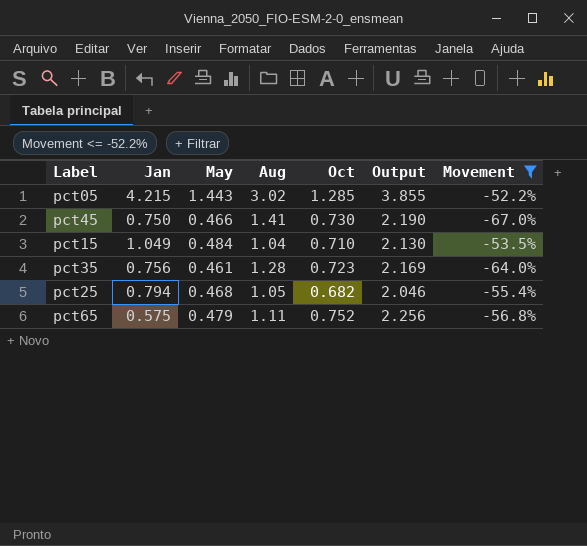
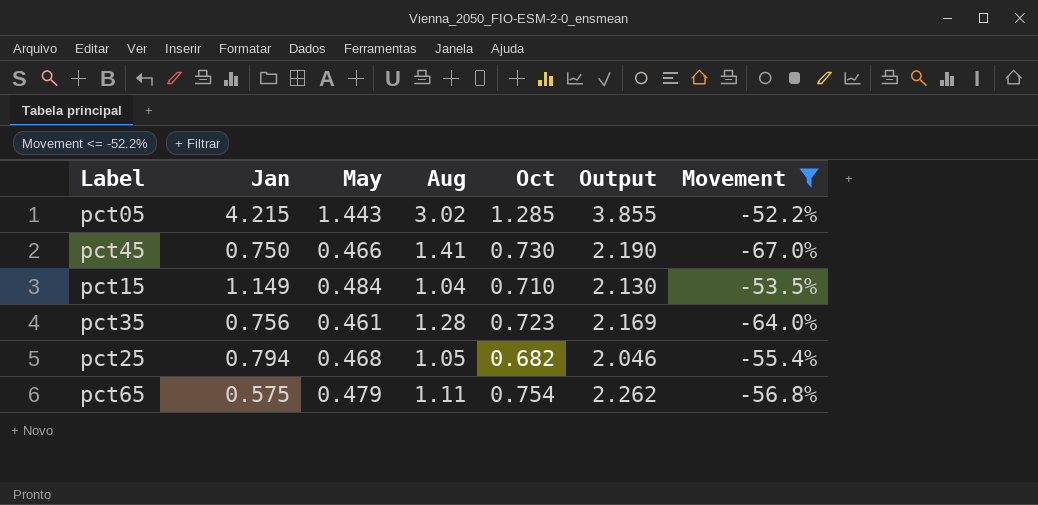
pct15 | Jan: 1.049 -> 1.149
pct65 | Oct: 0.752 -> 0.754
pct65 | Output: 2.256 -> 2.262

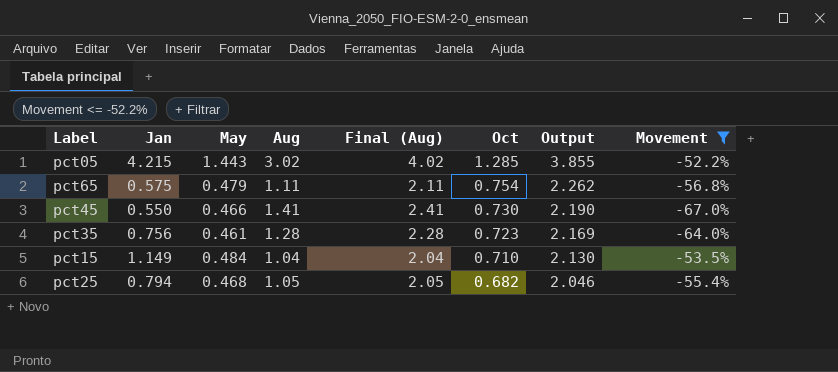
row order: none -> Oct descending
column Final (Aug) | formula: none -> [Aug] + 1
pct45 | Jan: 0.750 -> 0.550

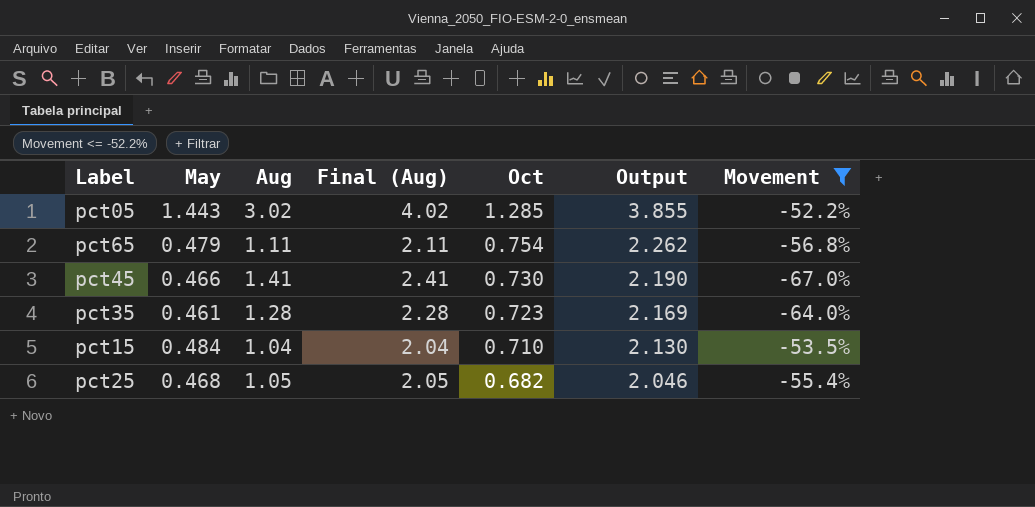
column Jan | position: 2 -> none

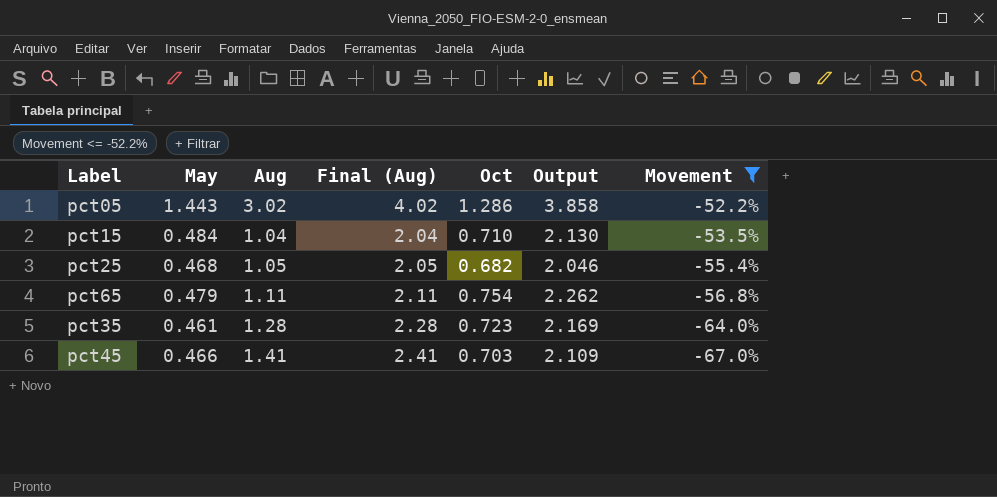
row order: Oct descending -> Movement descending
pct05 | Oct: 1.285 -> 1.286
pct05 | Output: 3.855 -> 3.858
pct45 | Oct: 0.730 -> 0.703
pct45 | Output: 2.190 -> 2.109

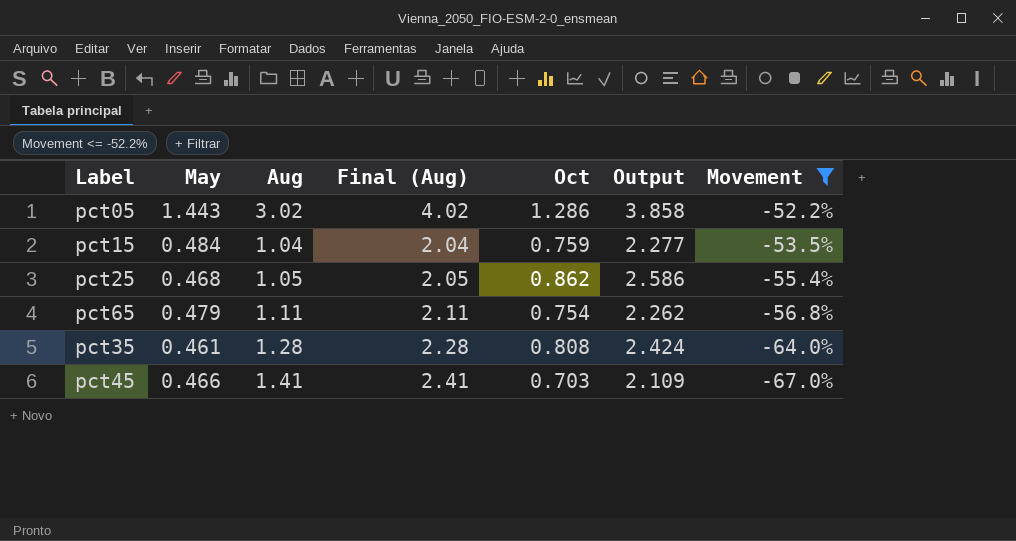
pct15 | Oct: 0.710 -> 0.759
pct15 | Output: 2.130 -> 2.277
pct25 | Oct: 0.682 -> 0.862
pct25 | Output: 2.046 -> 2.586
pct35 | Oct: 0.723 -> 0.808
pct35 | Output: 2.169 -> 2.424

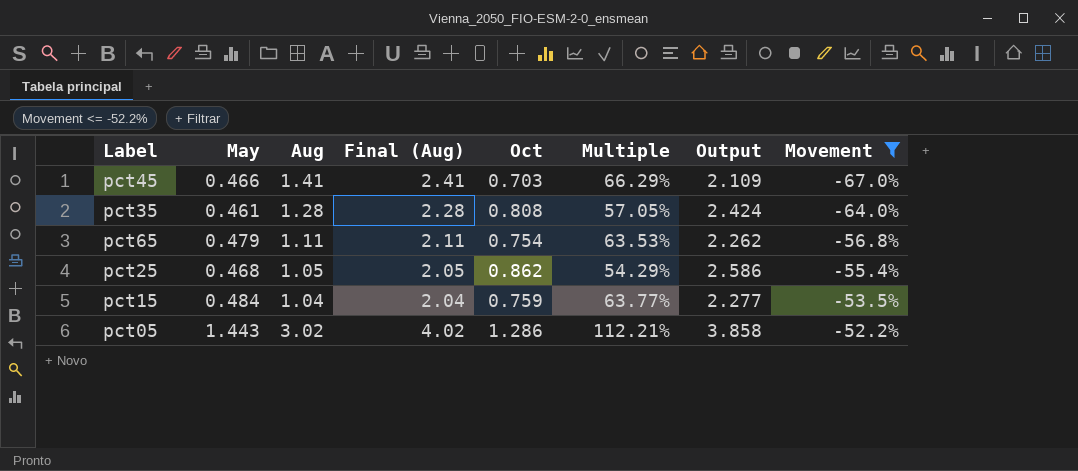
row order: Movement descending -> Movement ascending
column Multiple | formula: none -> [May] / [Oct]

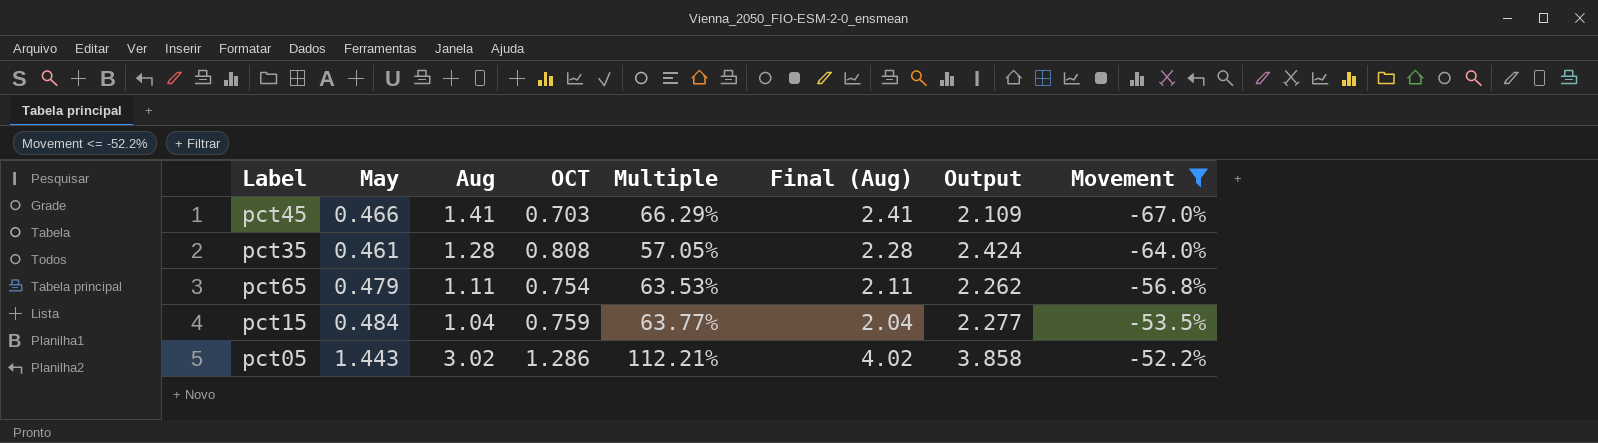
column name: Oct -> OCT
column Final (Aug) | position: 4 -> 6
row pct25: 0.468 | 1.05 | 2.05 | 0.862 | 54.29% | 2.586 | -55.4% -> none

